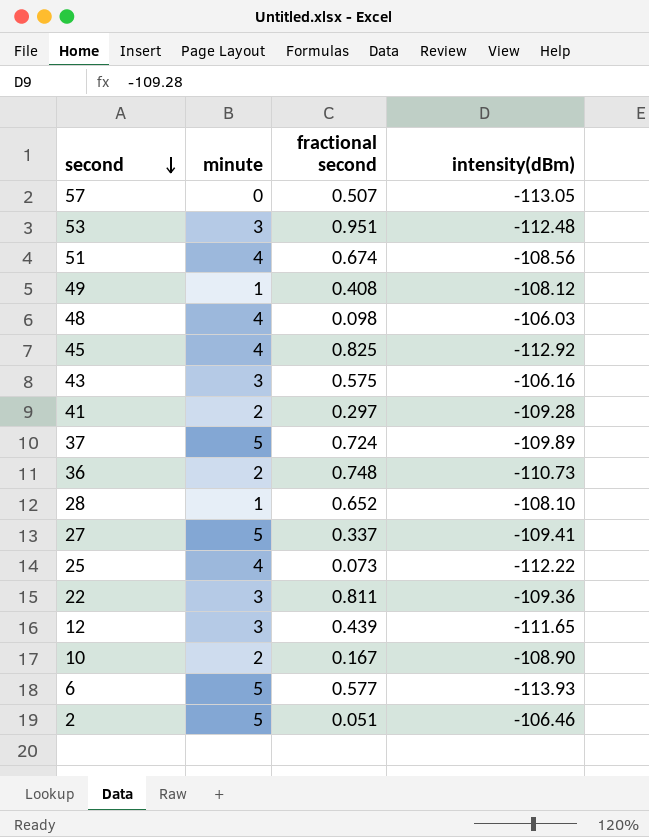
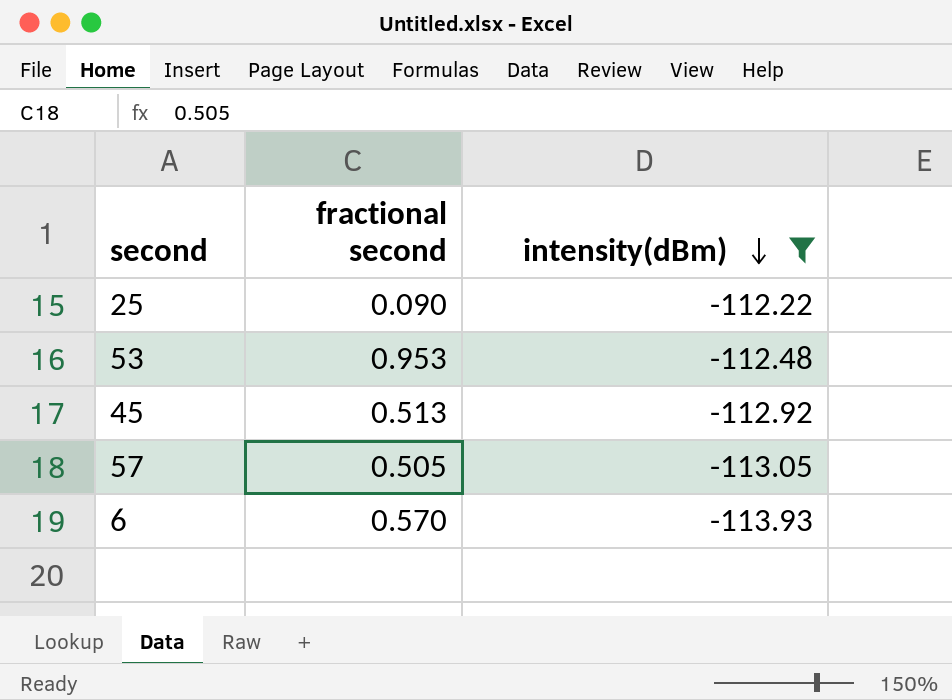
filter: none -> intensity(dBm) <= -112.22
row order: second descending -> intensity(dBm) descending
column minute | position: 2 -> none
25 | fractional second: 0.073 -> 0.090
53 | fractional second: 0.951 -> 0.953
45 | fractional second: 0.825 -> 0.513
57 | fractional second: 0.507 -> 0.505
6 | fractional second: 0.577 -> 0.570

